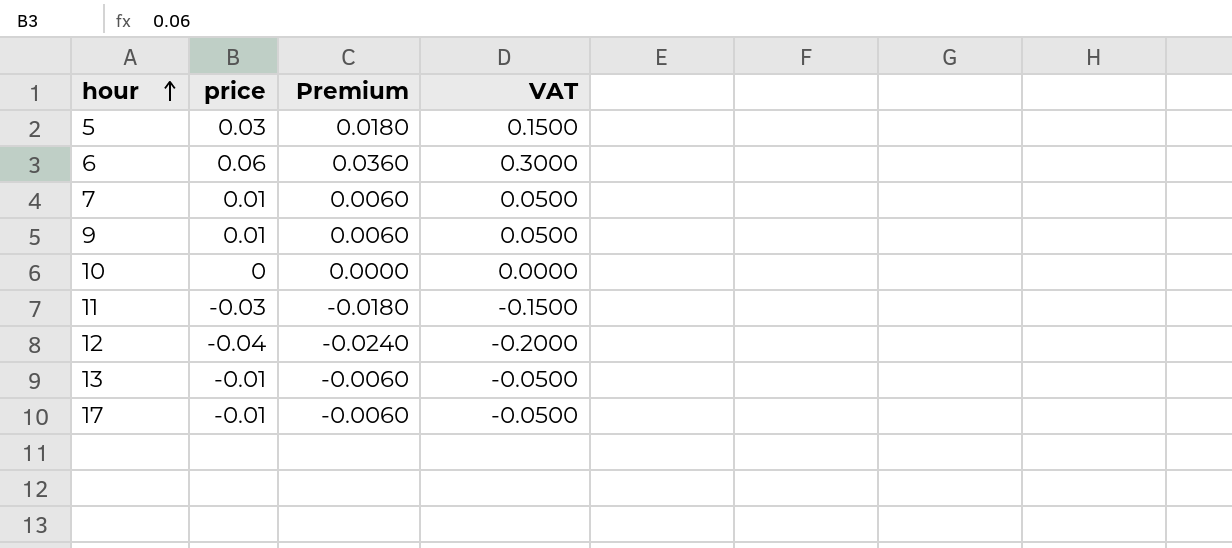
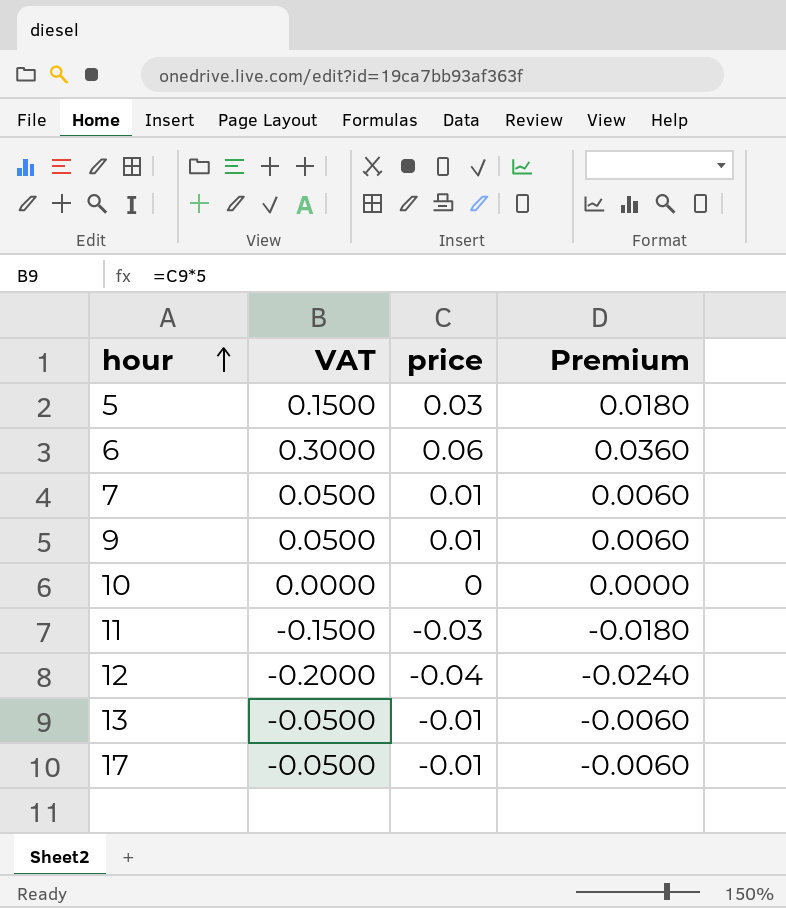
column VAT | position: 4 -> 2

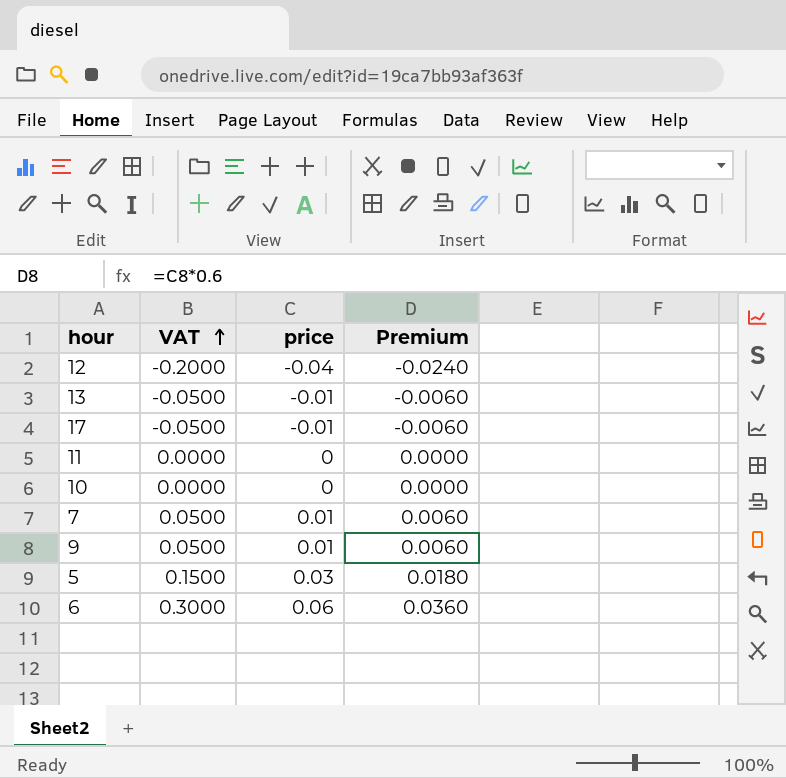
row order: hour ascending -> VAT ascending
11 | VAT: -0.1500 -> 0.0000
11 | price: -0.03 -> 0
11 | Premium: -0.0180 -> 0.0000

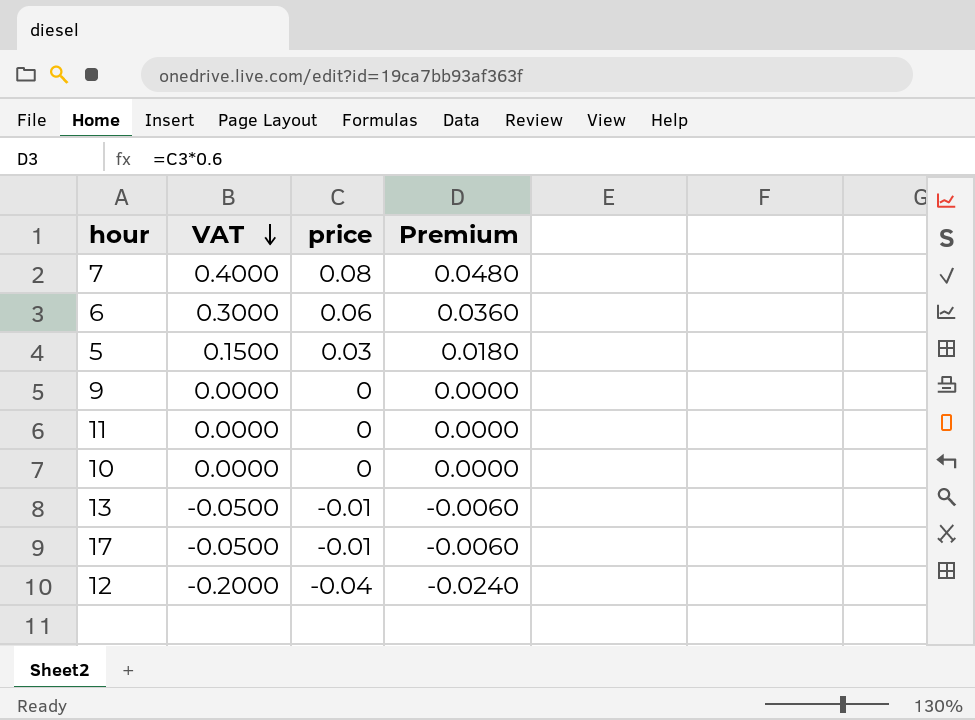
row order: VAT ascending -> VAT descending
7 | VAT: 0.0500 -> 0.4000
7 | price: 0.01 -> 0.08
7 | Premium: 0.0060 -> 0.0480
9 | VAT: 0.0500 -> 0.0000
9 | price: 0.01 -> 0
9 | Premium: 0.0060 -> 0.0000

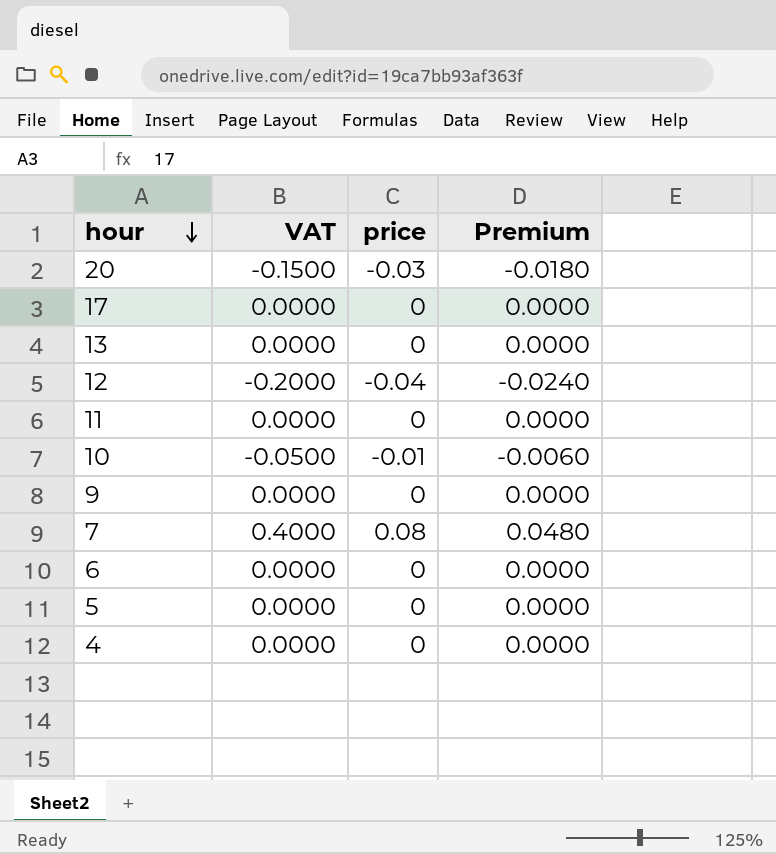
row order: VAT descending -> hour descending
row 20: none -> -0.1500 | -0.03 | -0.0180
17 | VAT: -0.0500 -> 0.0000
17 | price: -0.01 -> 0
17 | Premium: -0.0060 -> 0.0000
13 | VAT: -0.0500 -> 0.0000
13 | price: -0.01 -> 0
13 | Premium: -0.0060 -> 0.0000
10 | VAT: 0.0000 -> -0.0500
10 | price: 0 -> -0.01
10 | Premium: 0.0000 -> -0.0060
6 | VAT: 0.3000 -> 0.0000
6 | price: 0.06 -> 0
6 | Premium: 0.0360 -> 0.0000
5 | VAT: 0.1500 -> 0.0000
5 | price: 0.03 -> 0
5 | Premium: 0.0180 -> 0.0000
row 4: none -> 0.0000 | 0 | 0.0000

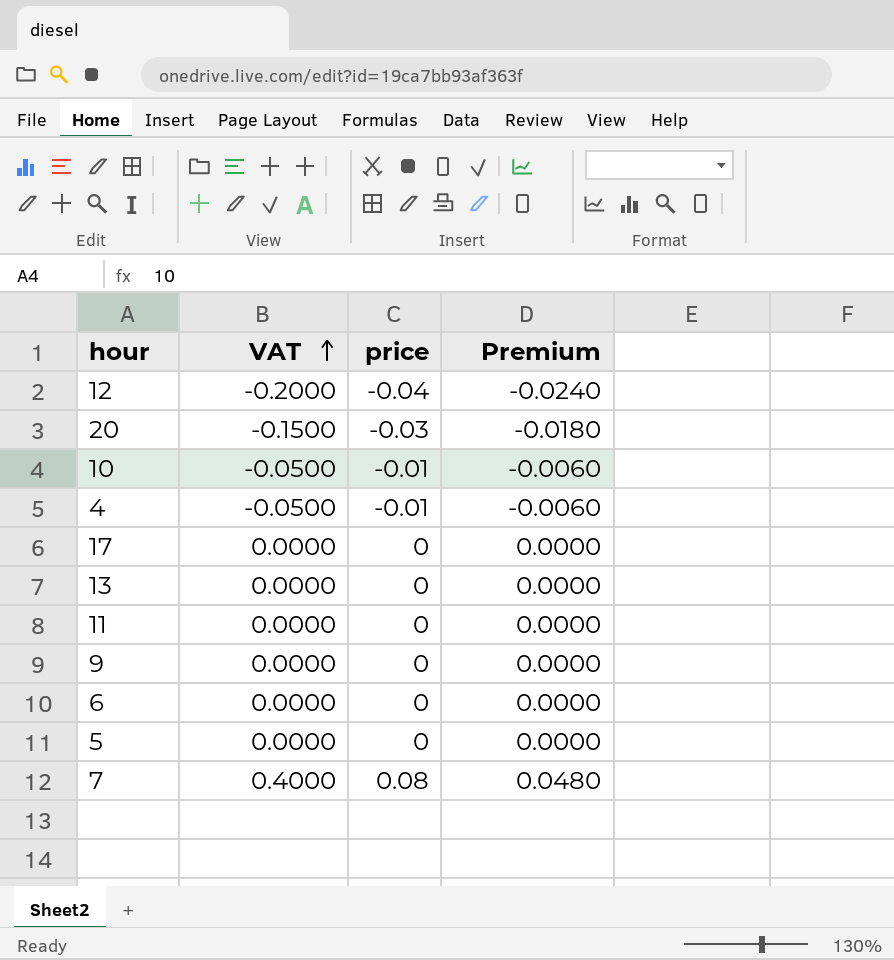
row order: hour descending -> VAT ascending
4 | VAT: 0.0000 -> -0.0500
4 | price: 0 -> -0.01
4 | Premium: 0.0000 -> -0.0060

